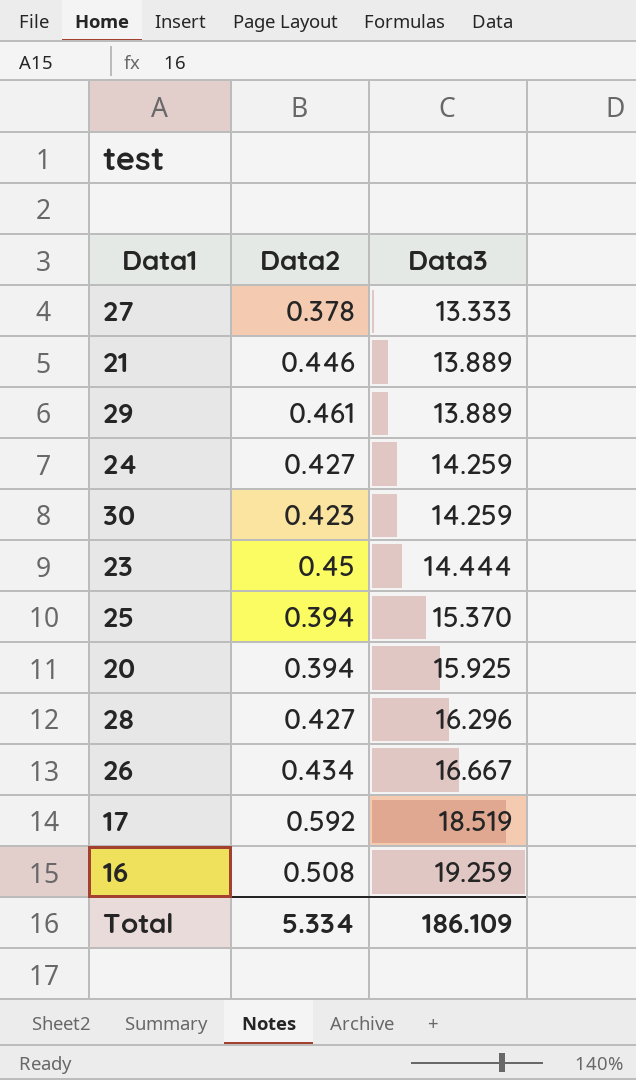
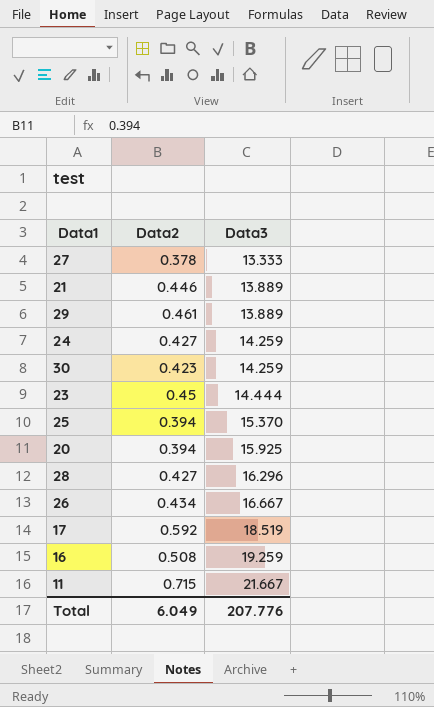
row 11: none -> 0.715 | 21.667
Total | Data2: 5.334 -> 6.049
Total | Data3: 186.109 -> 207.776

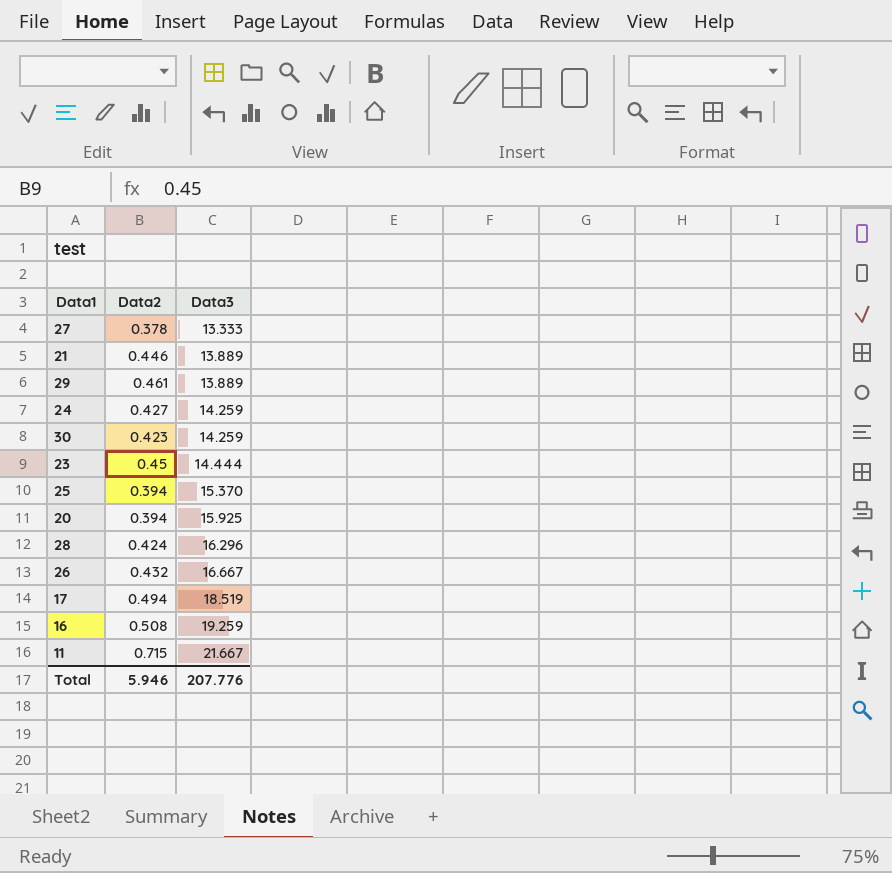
28 | Data2: 0.427 -> 0.424
26 | Data2: 0.434 -> 0.432
17 | Data2: 0.592 -> 0.494
Total | Data2: 6.049 -> 5.946

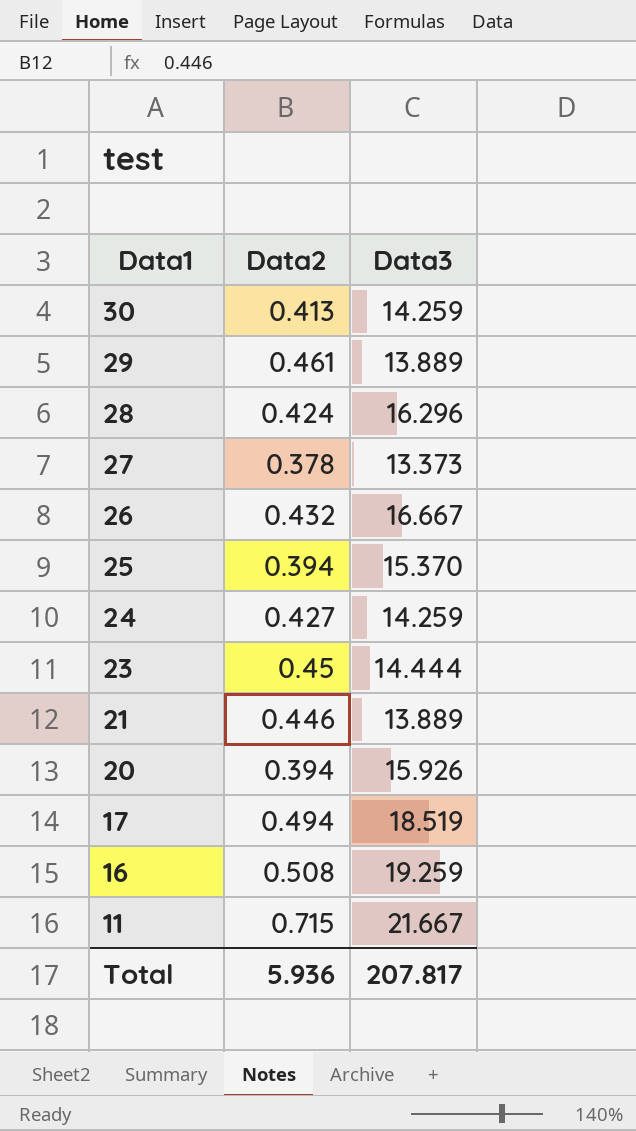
row order: Data3 ascending -> Data1 descending
30 | Data2: 0.423 -> 0.413
27 | Data3: 13.333 -> 13.373
20 | Data3: 15.925 -> 15.926
Total | Data2: 5.946 -> 5.936
Total | Data3: 207.776 -> 207.817

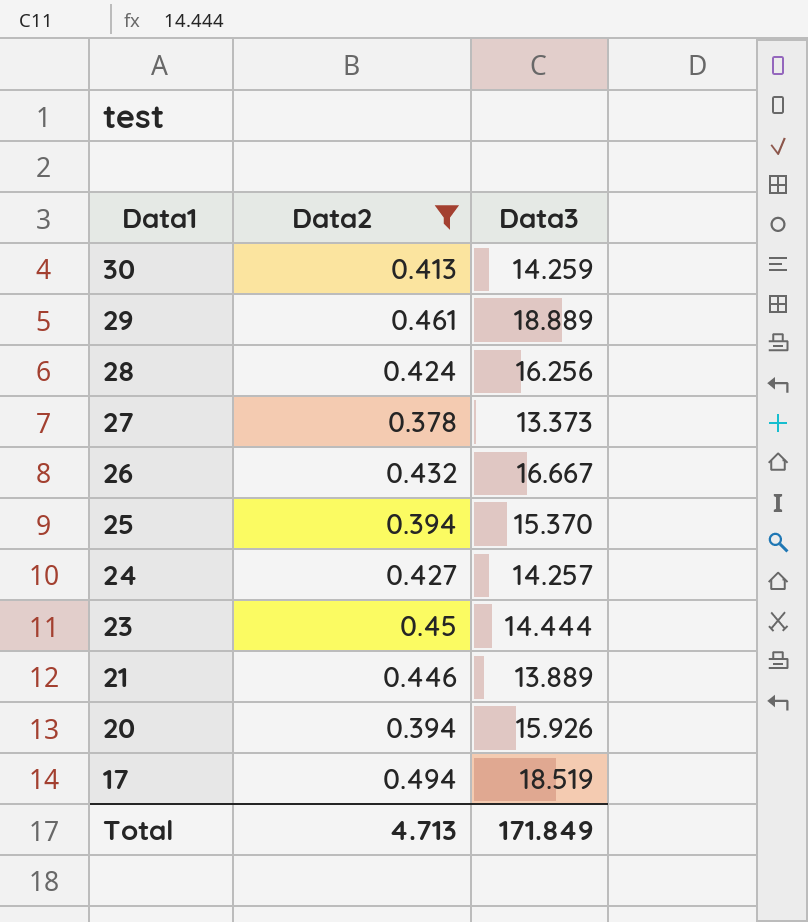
filter: none -> Data2 <= 0.494
29 | Data3: 13.889 -> 18.889
28 | Data3: 16.296 -> 16.256
24 | Data3: 14.259 -> 14.257
Total | Data2: 5.936 -> 4.713
Total | Data3: 207.817 -> 171.849

